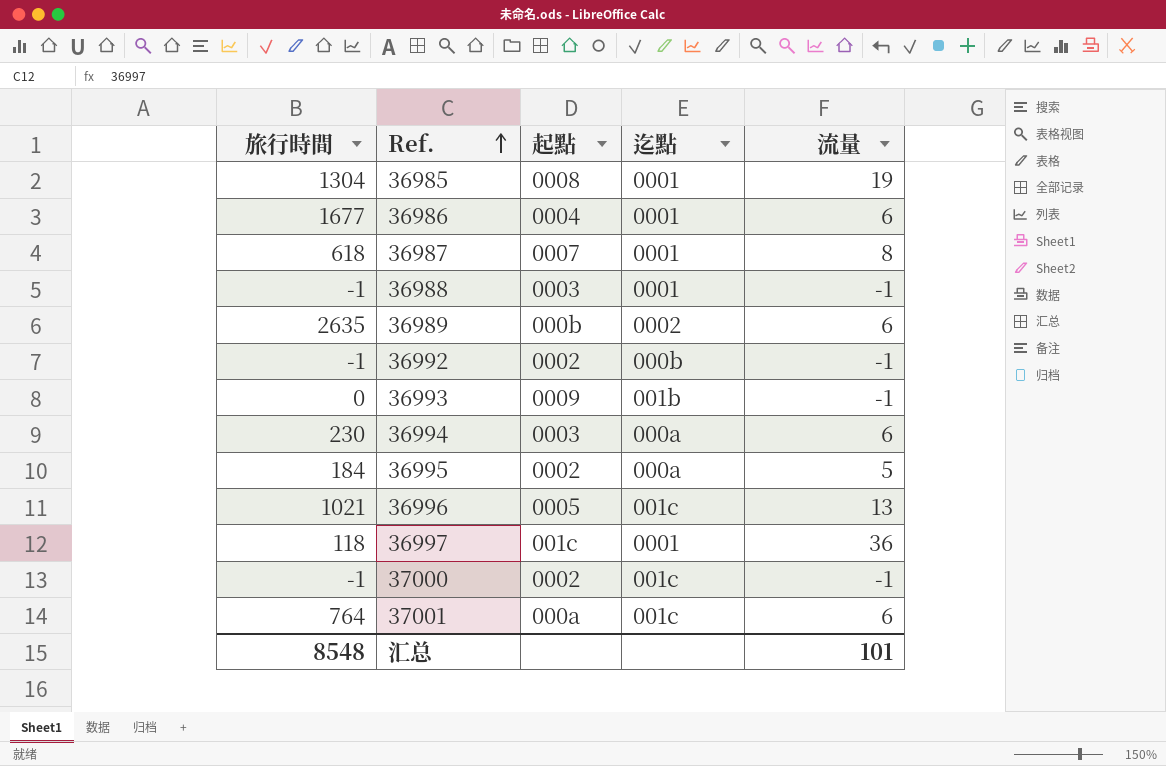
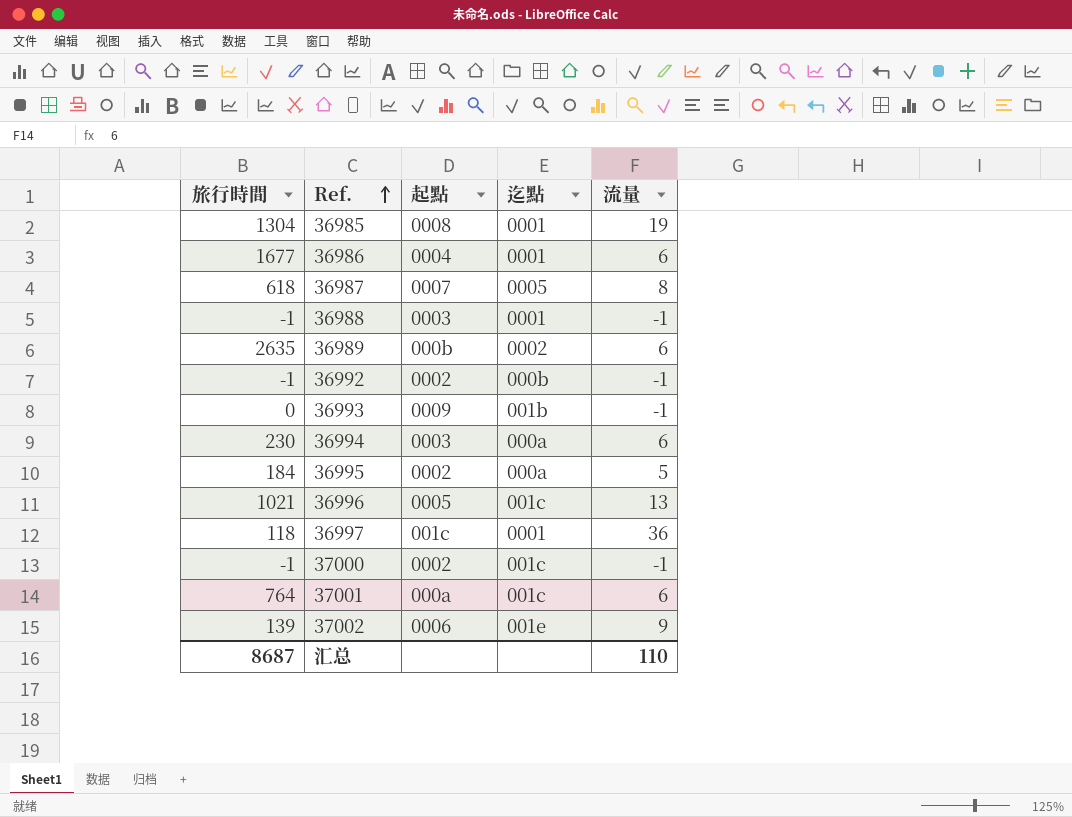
36987 | 迄點: 0001 -> 0005
row 37002: none -> 139 | 0006 | 001e | 9
汇总 | 旅行時間: 8548 -> 8687
汇总 | 流量: 101 -> 110

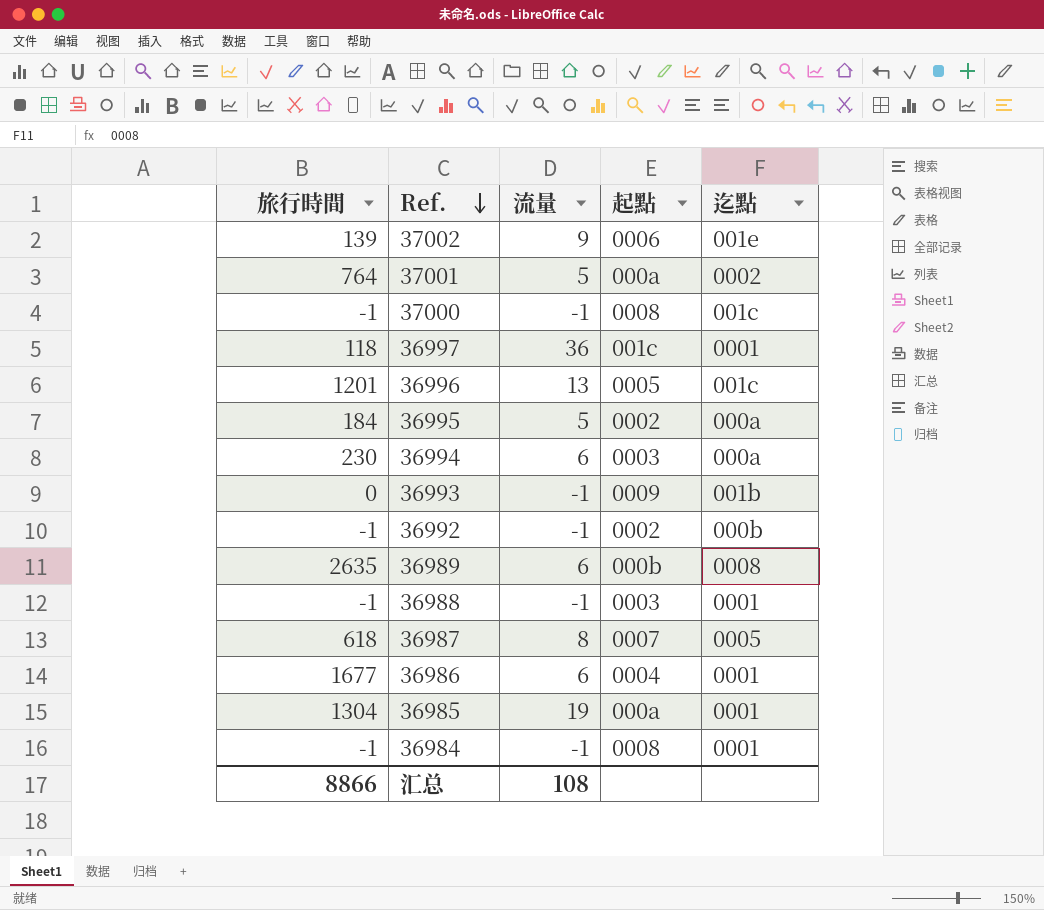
row order: Ref. ascending -> Ref. descending
column 流量 | position: 5 -> 3
37001 | 流量: 6 -> 5
37001 | 迄點: 001c -> 0002
37000 | 起點: 0002 -> 0008
36996 | 旅行時間: 1021 -> 1201
36989 | 迄點: 0002 -> 0008
36985 | 起點: 0008 -> 000a
row 36984: none -> -1 | -1 | 0008 | 0001
汇总 | 旅行時間: 8687 -> 8866
汇总 | 流量: 110 -> 108

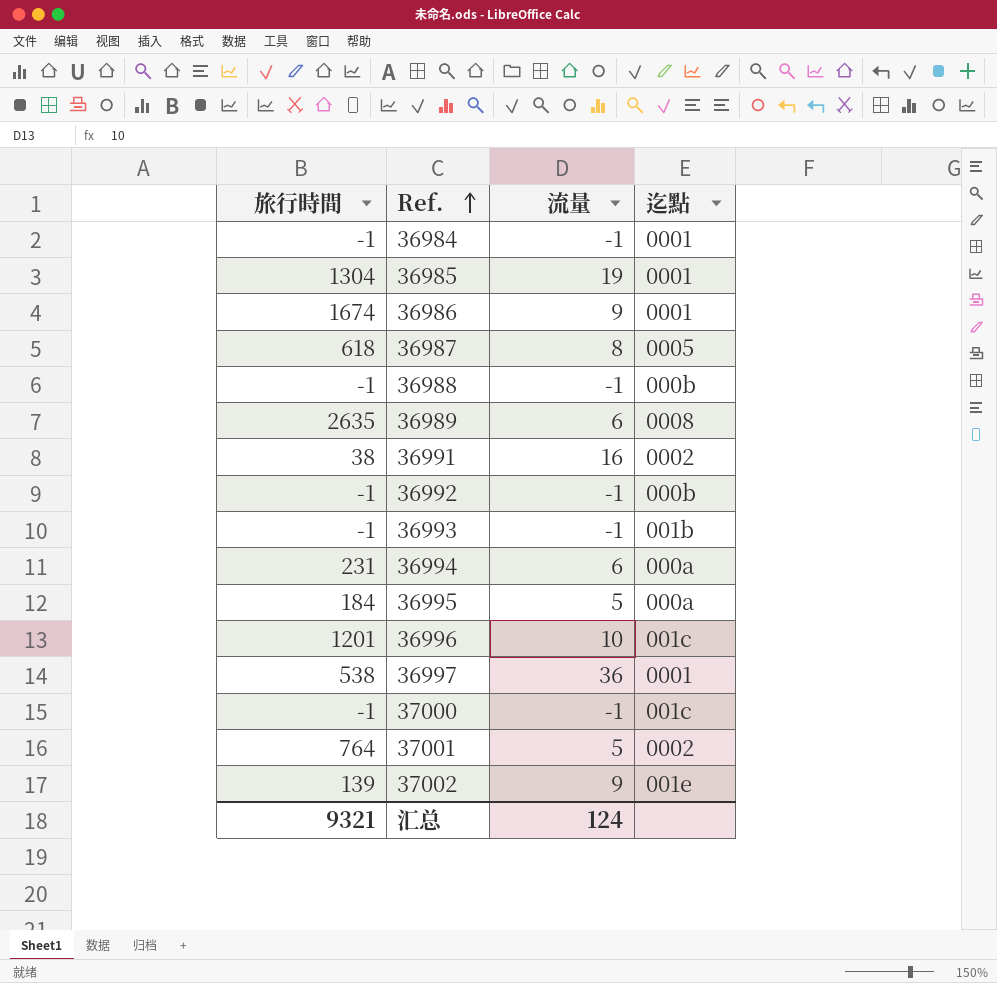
row order: Ref. descending -> Ref. ascending
column 起點 | position: 4 -> none
36986 | 旅行時間: 1677 -> 1674
36986 | 流量: 6 -> 9
36988 | 迄點: 0001 -> 000b
row 36991: none -> 38 | 16 | 0002
36993 | 旅行時間: 0 -> -1
36994 | 旅行時間: 230 -> 231
36996 | 流量: 13 -> 10
36997 | 旅行時間: 118 -> 538
汇总 | 旅行時間: 8866 -> 9321
汇总 | 流量: 108 -> 124

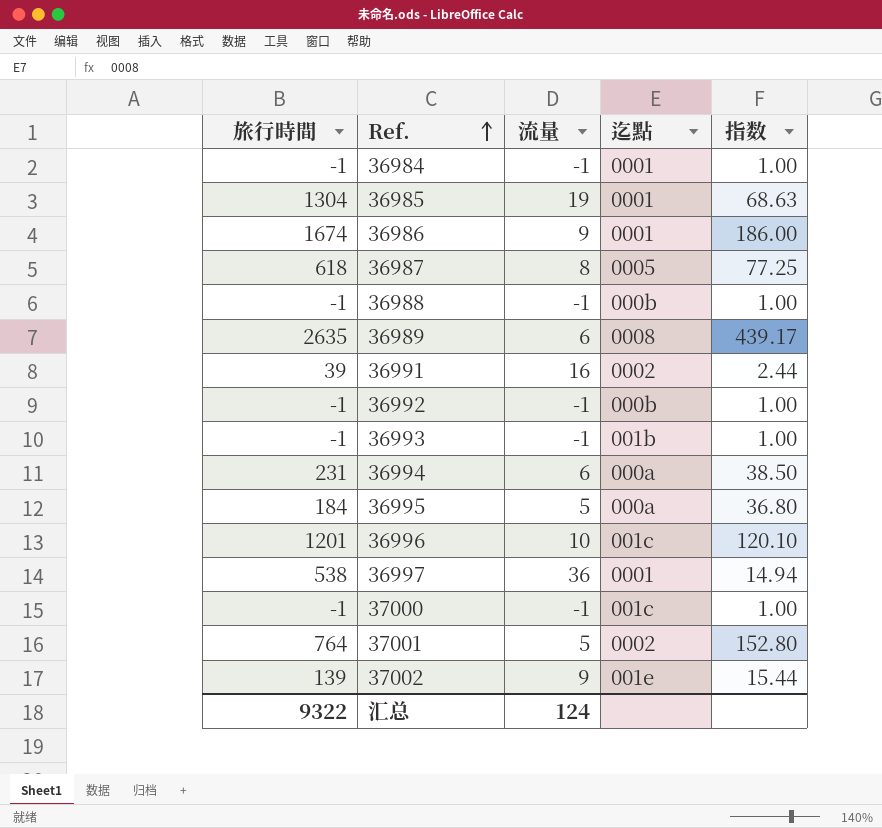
column 指数 | formula: none -> [旅行時間] / [流量]
36991 | 旅行時間: 38 -> 39
汇总 | 旅行時間: 9321 -> 9322

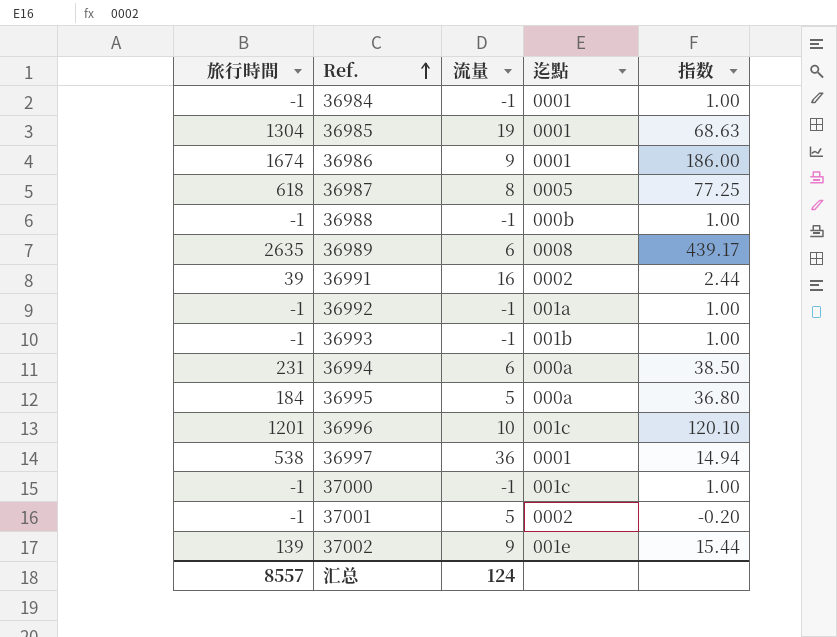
36992 | 迄點: 000b -> 001a
37001 | 旅行時間: 764 -> -1
37001 | 指数: 152.80 -> -0.20
汇总 | 旅行時間: 9322 -> 8557

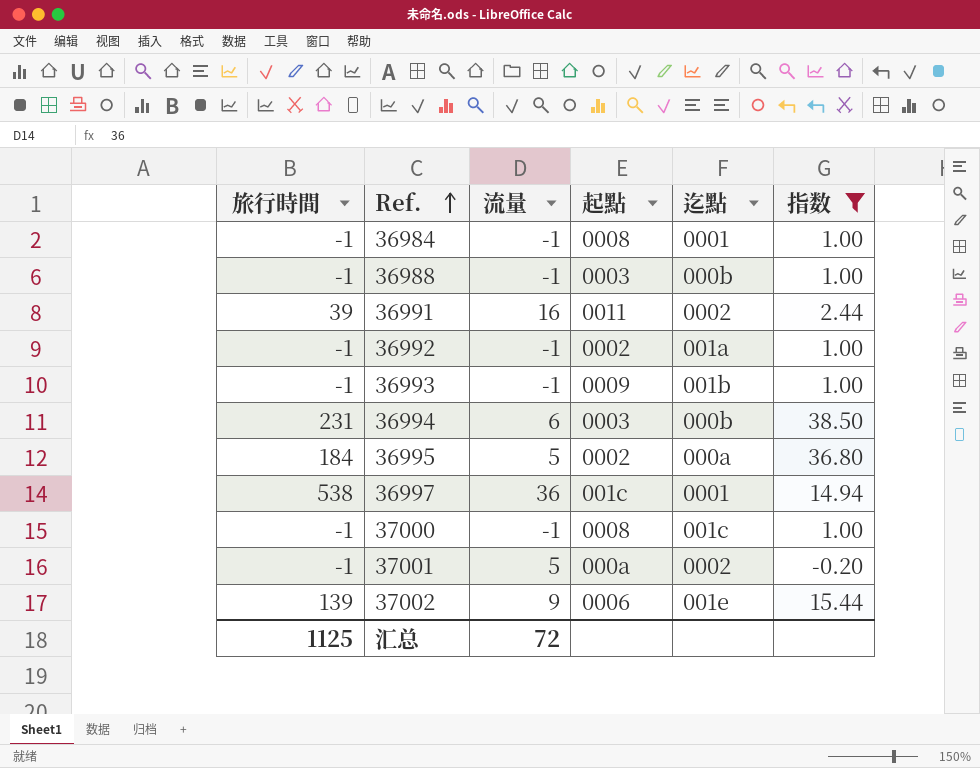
filter: none -> 指数 <= 38.50
column 起點 | position: none -> 4
36994 | 迄點: 000a -> 000b
汇总 | 旅行時間: 8557 -> 1125
汇总 | 流量: 124 -> 72

